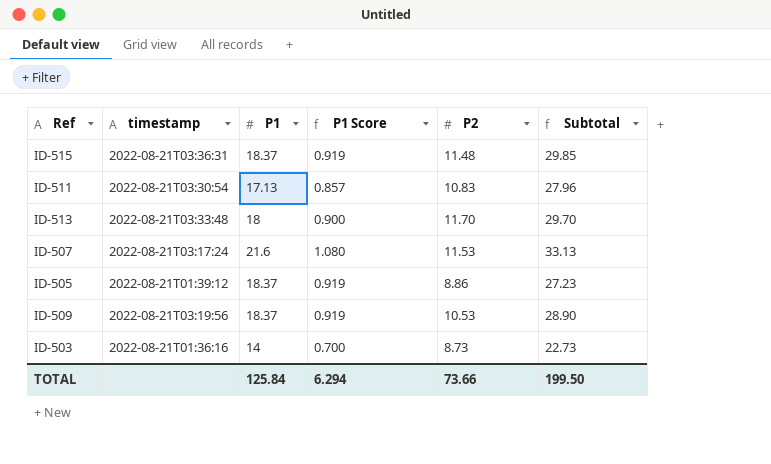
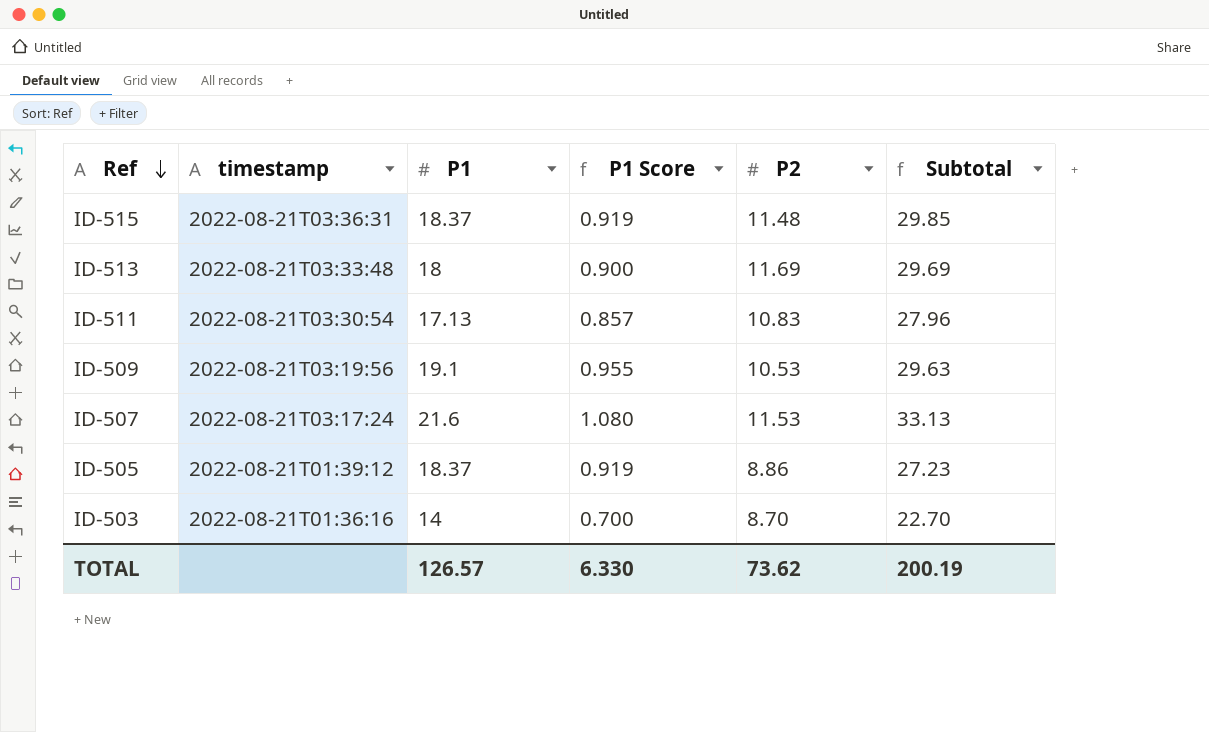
row order: none -> Ref descending
ID-513 | P2: 11.70 -> 11.69
ID-513 | Subtotal: 29.70 -> 29.69
ID-509 | P1: 18.37 -> 19.1
ID-509 | P1 Score: 0.919 -> 0.955
ID-509 | Subtotal: 28.90 -> 29.63
ID-503 | P2: 8.73 -> 8.70
ID-503 | Subtotal: 22.73 -> 22.70
TOTAL | P1: 125.84 -> 126.57
TOTAL | P1 Score: 6.294 -> 6.330
TOTAL | P2: 73.66 -> 73.62
TOTAL | Subtotal: 199.50 -> 200.19

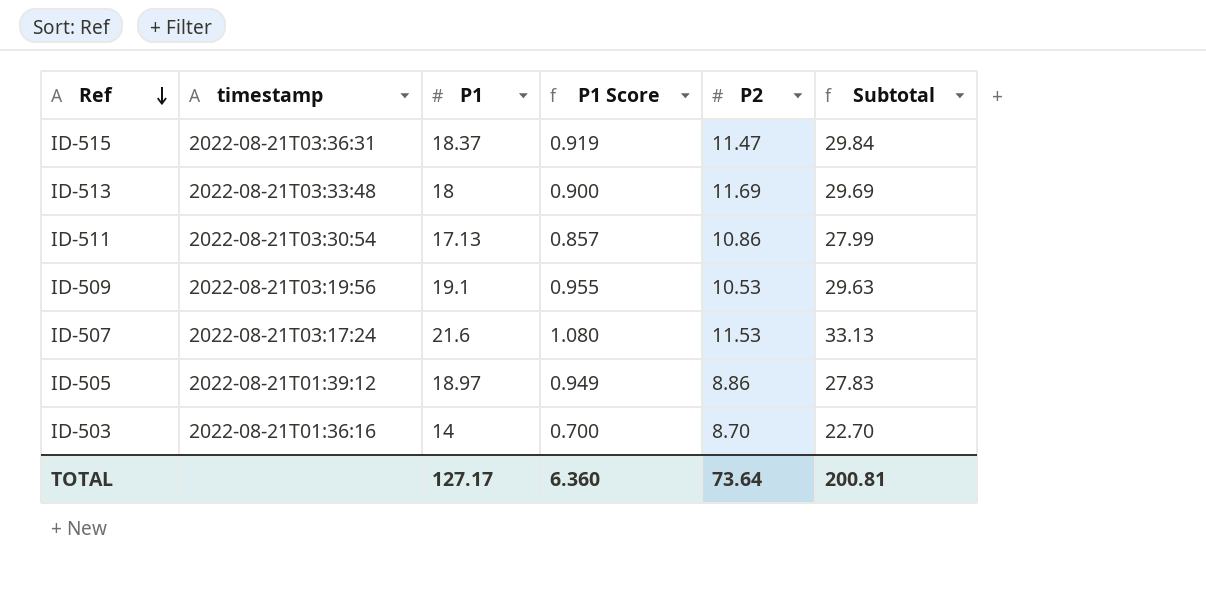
ID-515 | P2: 11.48 -> 11.47
ID-515 | Subtotal: 29.85 -> 29.84
ID-511 | P2: 10.83 -> 10.86
ID-511 | Subtotal: 27.96 -> 27.99
ID-505 | P1: 18.37 -> 18.97
ID-505 | P1 Score: 0.919 -> 0.949
ID-505 | Subtotal: 27.23 -> 27.83
TOTAL | P1: 126.57 -> 127.17
TOTAL | P1 Score: 6.330 -> 6.360
TOTAL | P2: 73.62 -> 73.64
TOTAL | Subtotal: 200.19 -> 200.81

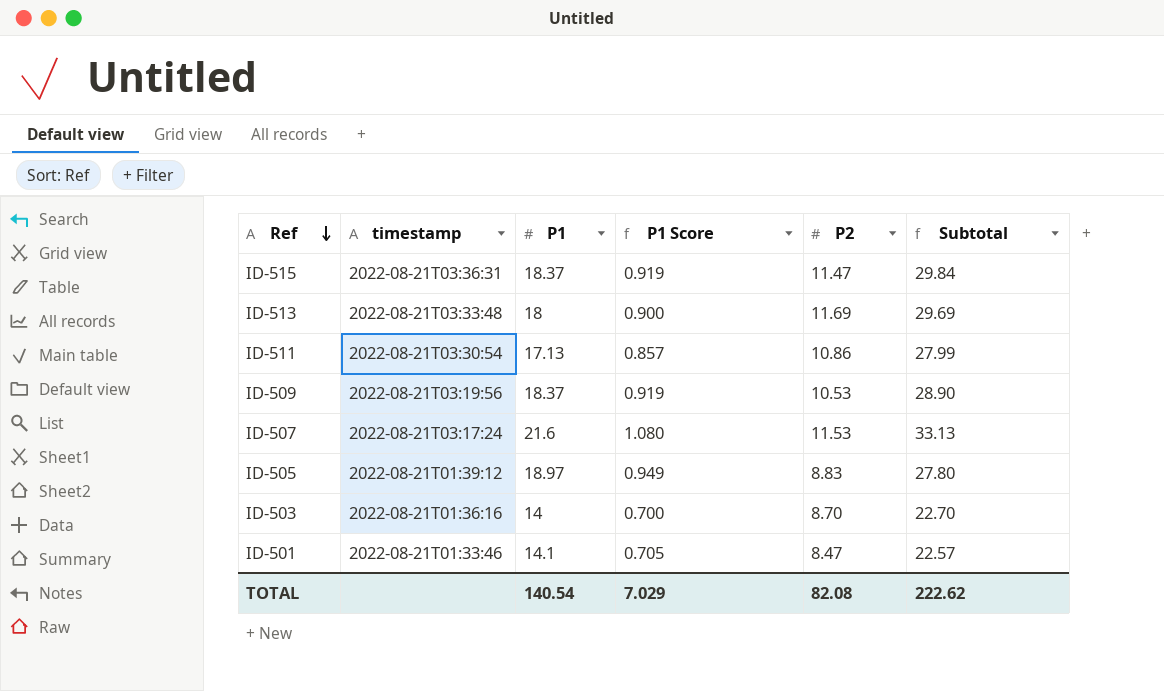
ID-509 | P1: 19.1 -> 18.37
ID-509 | P1 Score: 0.955 -> 0.919
ID-509 | Subtotal: 29.63 -> 28.90
ID-505 | P2: 8.86 -> 8.83
ID-505 | Subtotal: 27.83 -> 27.80
row ID-501: none -> 2022-08-21T01:33:46 | 14.1 | 0.705 | 8.47 | 22.57
TOTAL | P1: 127.17 -> 140.54
TOTAL | P1 Score: 6.360 -> 7.029
TOTAL | P2: 73.64 -> 82.08
TOTAL | Subtotal: 200.81 -> 222.62

